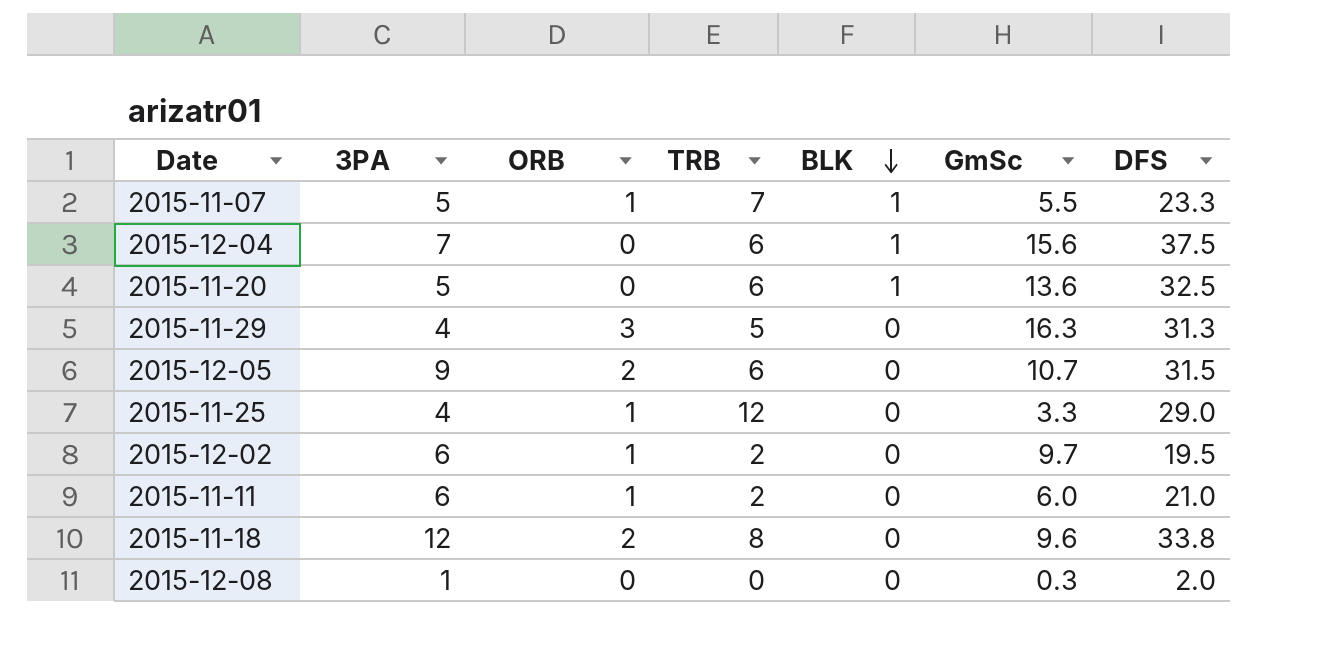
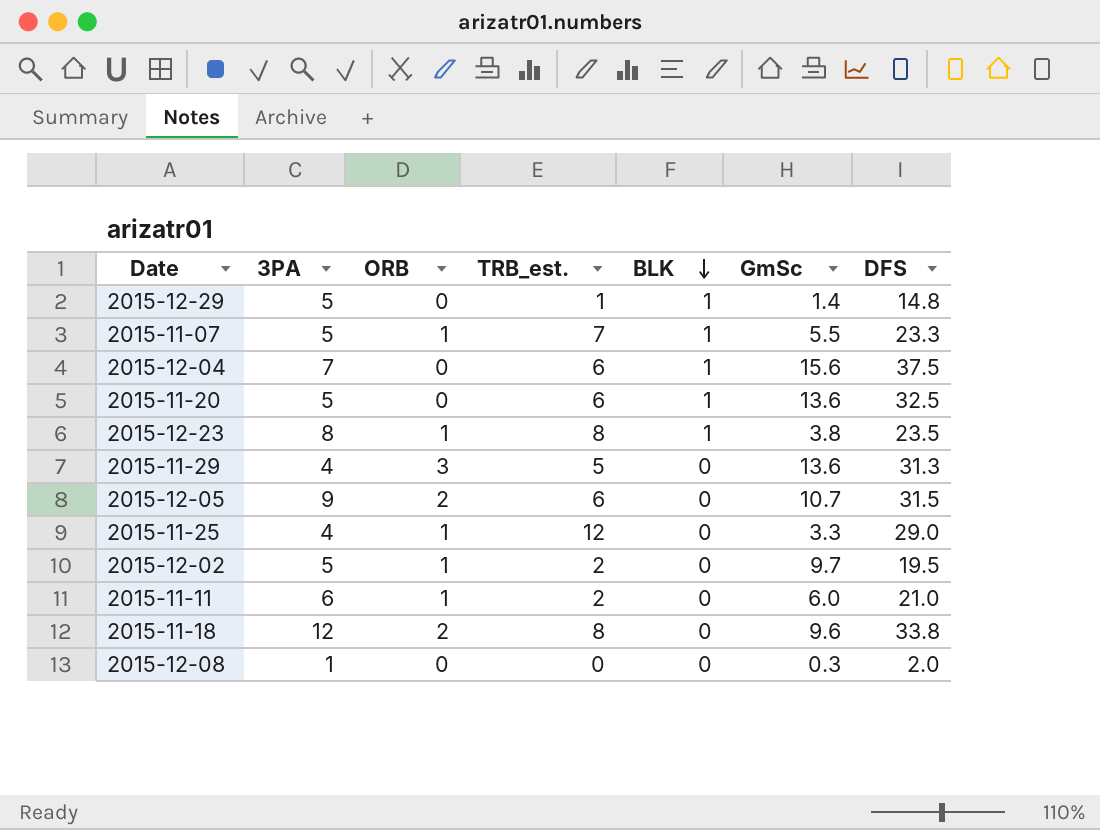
column name: TRB -> TRB_est.
row 2015-12-29: none -> 5 | 0 | 1 | 1 | 1.4 | 14.8
row 2015-12-23: none -> 8 | 1 | 8 | 1 | 3.8 | 23.5
2015-11-29 | GmSc: 16.3 -> 13.6
2015-12-02 | 3PA: 6 -> 5

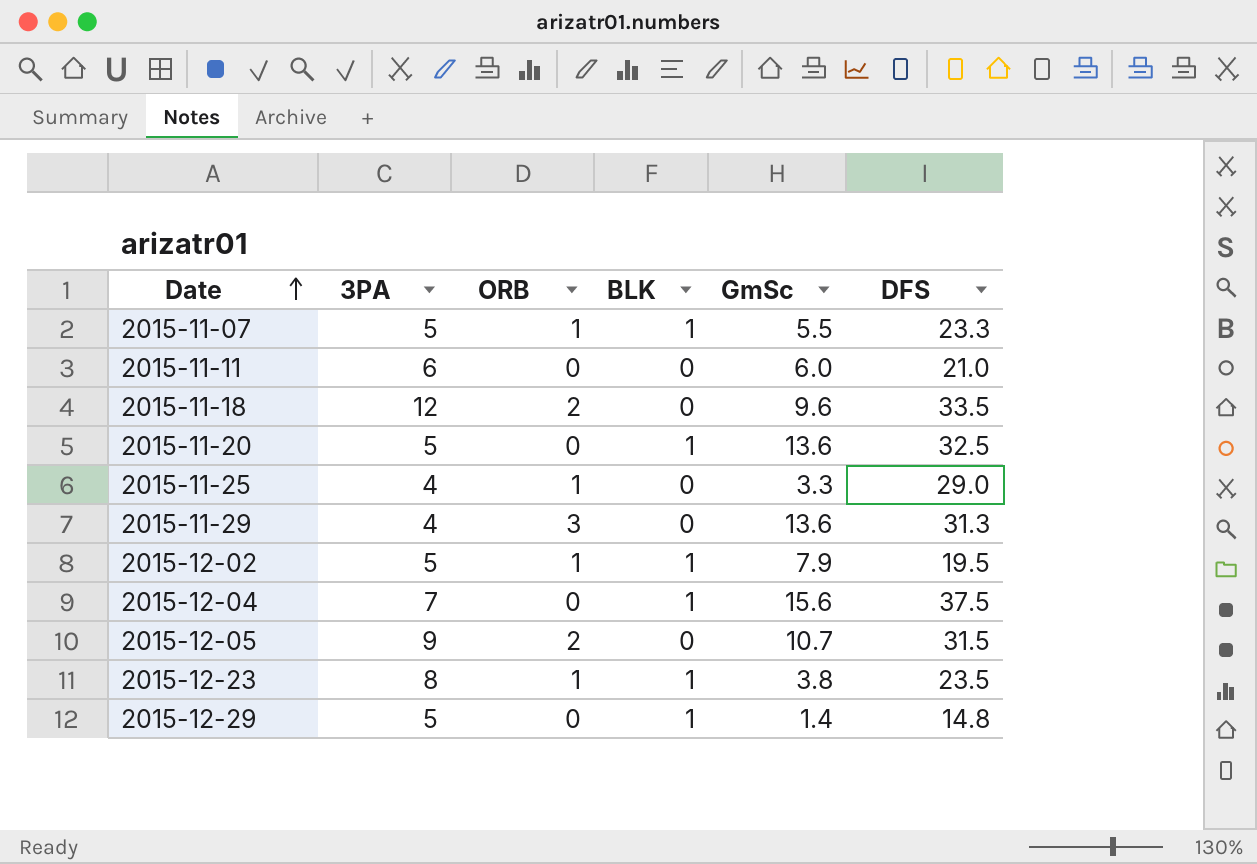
row order: BLK descending -> Date ascending
column TRB_est. | position: 4 -> none
row 2015-12-08: 1 | 0 | 0 | 0 | 0.3 | 2.0 -> none
2015-11-11 | ORB: 1 -> 0
2015-11-18 | DFS: 33.8 -> 33.5
2015-12-02 | BLK: 0 -> 1
2015-12-02 | GmSc: 9.7 -> 7.9

